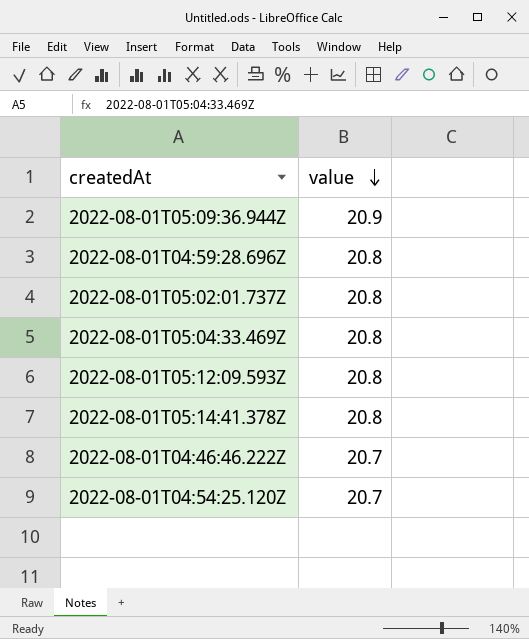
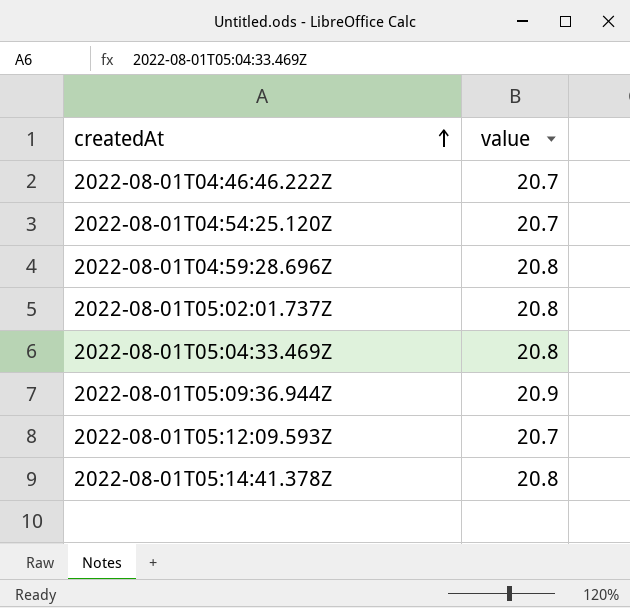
row order: value descending -> createdAt ascending
2022-08-01T05:12:09.593Z | value: 20.8 -> 20.7

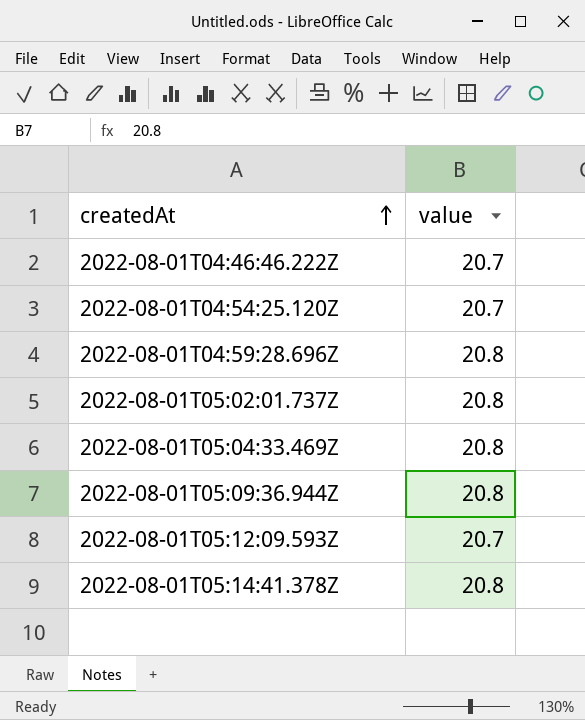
2022-08-01T05:09:36.944Z | value: 20.9 -> 20.8

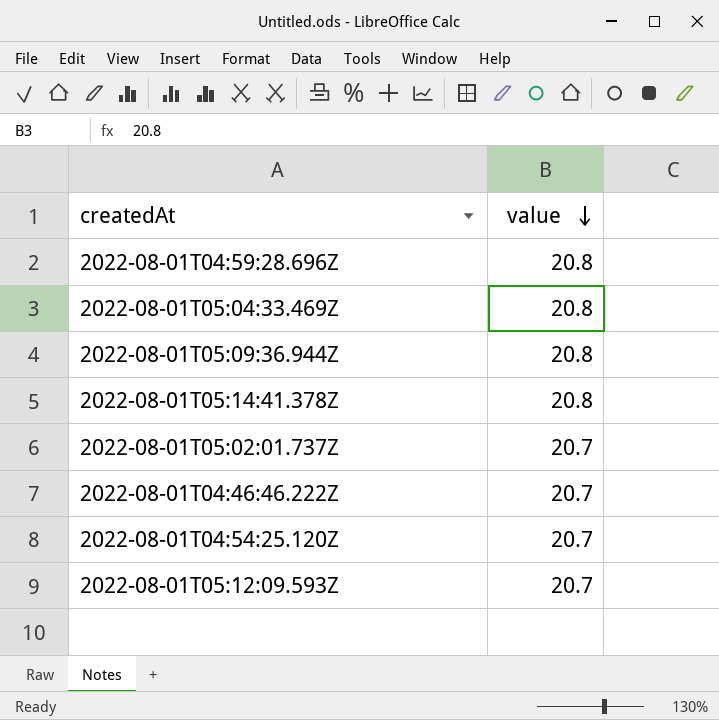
row order: createdAt ascending -> value descending
2022-08-01T05:02:01.737Z | value: 20.8 -> 20.7

